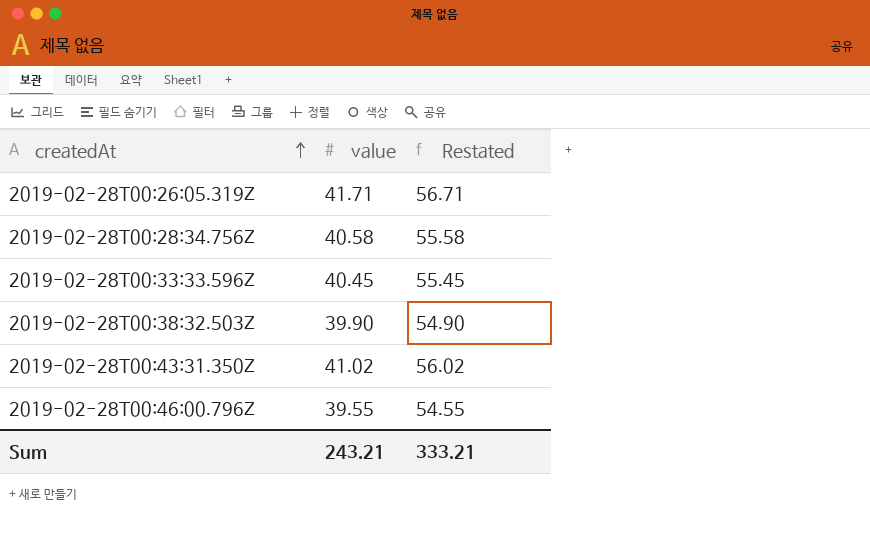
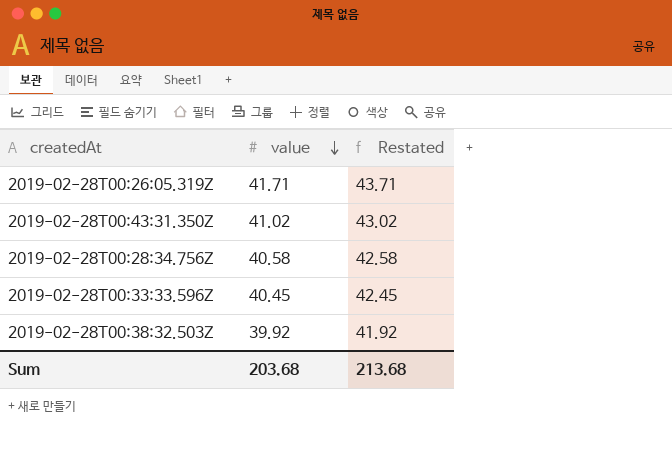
row order: createdAt ascending -> value descending
column Restated | formula: [value] + 15 -> [value] + 2
row 2019-02-28T00:46:00.796Z: 39.55 | 54.55 -> none
2019-02-28T00:38:32.503Z | value: 39.90 -> 39.92
Sum | value: 243.21 -> 203.68
Sum | Restated: 333.21 -> 213.68

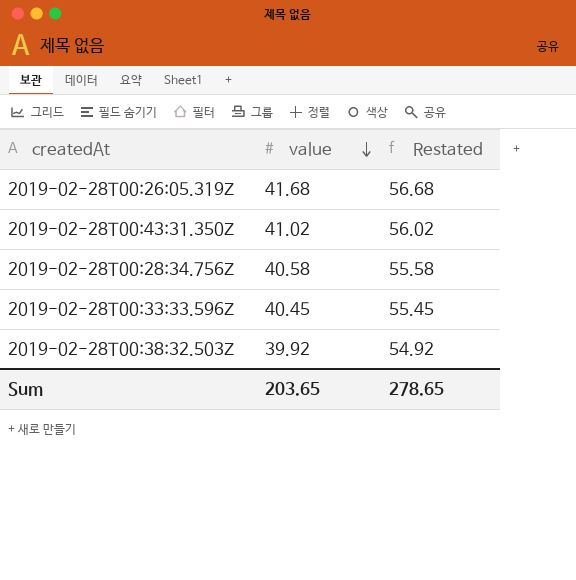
column Restated | formula: [value] + 2 -> [value] + 15
2019-02-28T00:26:05.319Z | value: 41.71 -> 41.68
Sum | value: 203.68 -> 203.65
Sum | Restated: 213.68 -> 278.65

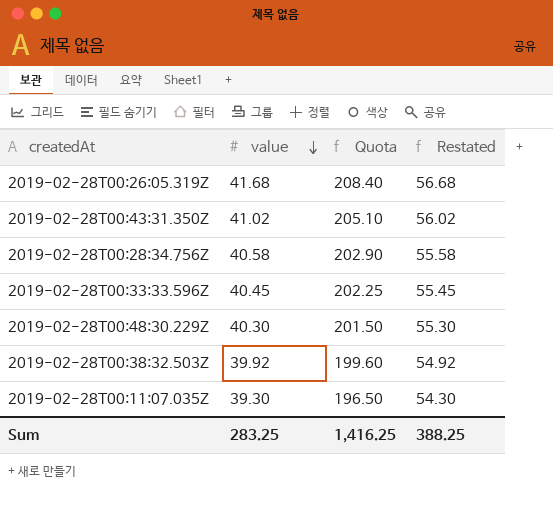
column Quota | formula: none -> [value] * 5
row 2019-02-28T00:48:30.229Z: none -> 40.30 | 201.50 | 55.30
row 2019-02-28T00:11:07.035Z: none -> 39.30 | 196.50 | 54.30
Sum | value: 203.65 -> 283.25
Sum | Restated: 278.65 -> 388.25

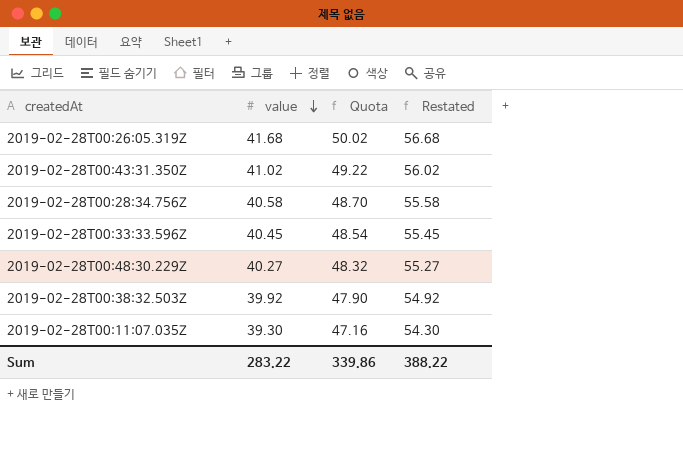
column Quota | formula: [value] * 5 -> [value] * 1.2
2019-02-28T00:48:30.229Z | value: 40.30 -> 40.27
2019-02-28T00:48:30.229Z | Restated: 55.30 -> 55.27
Sum | value: 283.25 -> 283.22
Sum | Quota: 1,416.25 -> 339.86
Sum | Restated: 388.25 -> 388.22

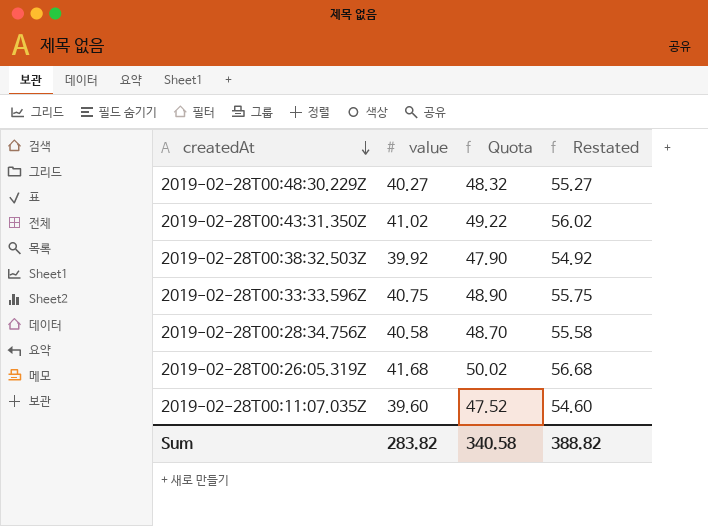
row order: value descending -> createdAt descending
2019-02-28T00:33:33.596Z | value: 40.45 -> 40.75
2019-02-28T00:33:33.596Z | Quota: 48.54 -> 48.90
2019-02-28T00:33:33.596Z | Restated: 55.45 -> 55.75
2019-02-28T00:11:07.035Z | value: 39.30 -> 39.60
2019-02-28T00:11:07.035Z | Quota: 47.16 -> 47.52
2019-02-28T00:11:07.035Z | Restated: 54.30 -> 54.60
Sum | value: 283.22 -> 283.82
Sum | Quota: 339.86 -> 340.58
Sum | Restated: 388.22 -> 388.82

